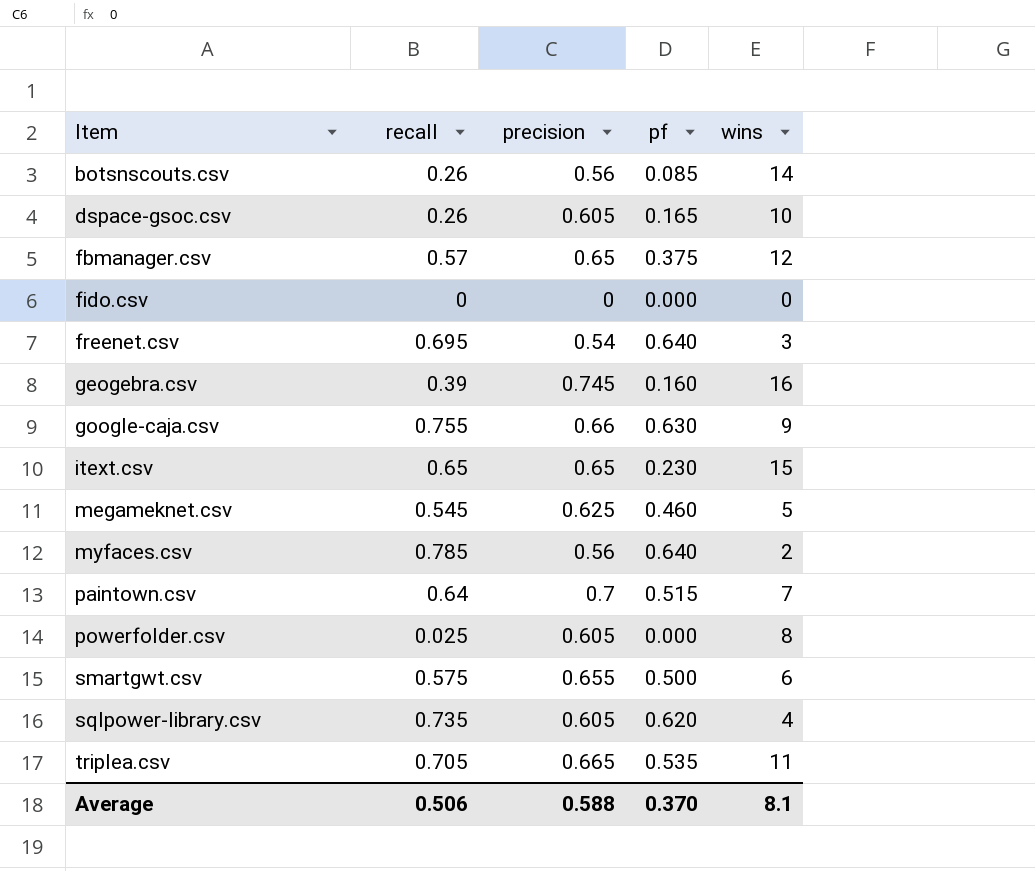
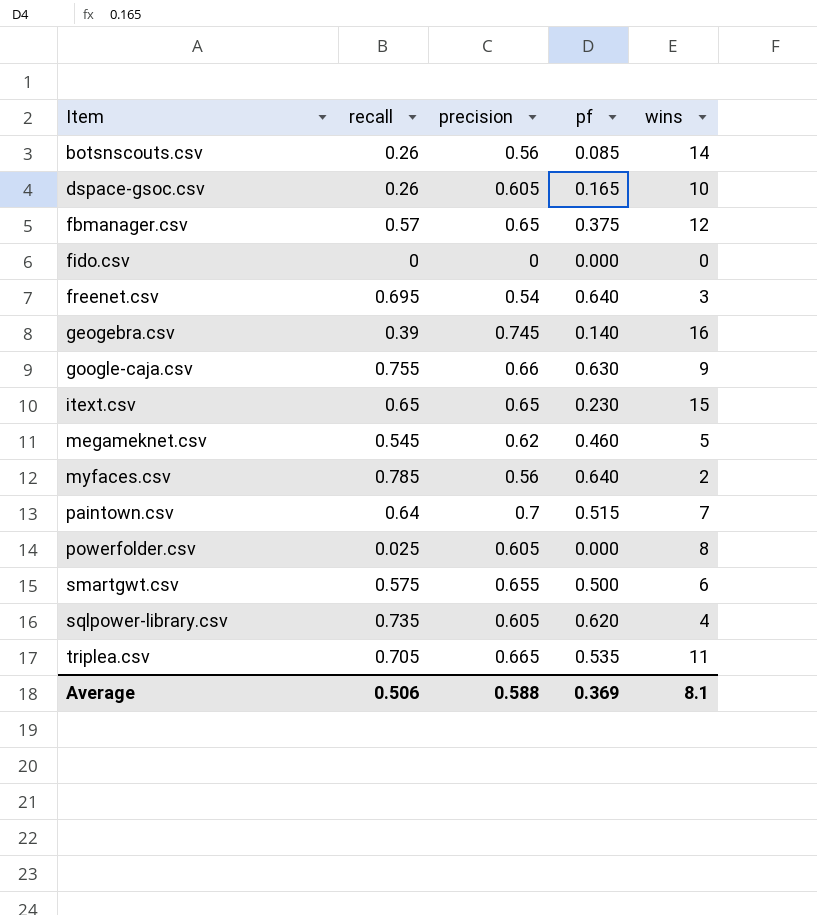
geogebra.csv | pf: 0.160 -> 0.140
megameknet.csv | precision: 0.625 -> 0.62
Average | pf: 0.370 -> 0.369

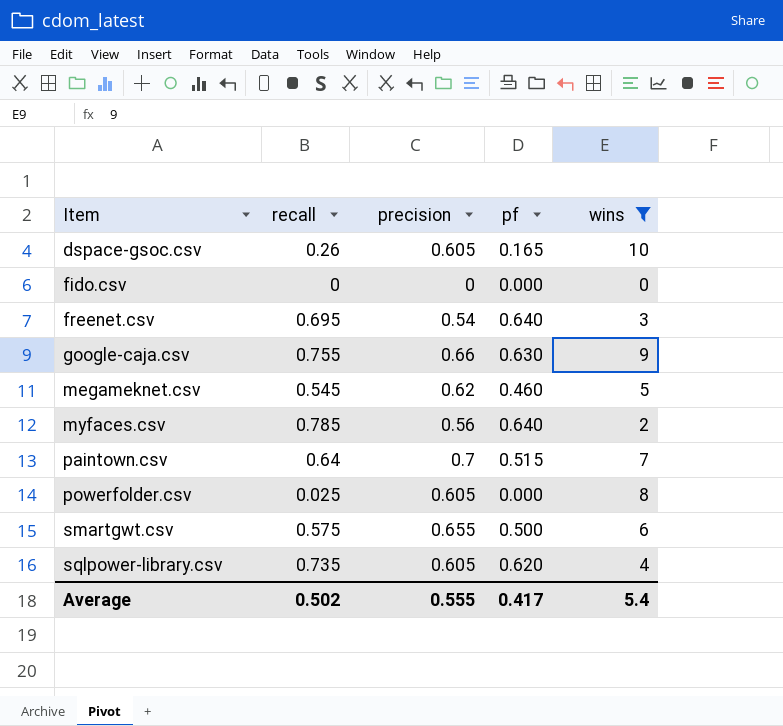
filter: none -> wins <= 10
Average | recall: 0.506 -> 0.502
Average | precision: 0.588 -> 0.555
Average | pf: 0.369 -> 0.417
Average | wins: 8.1 -> 5.4

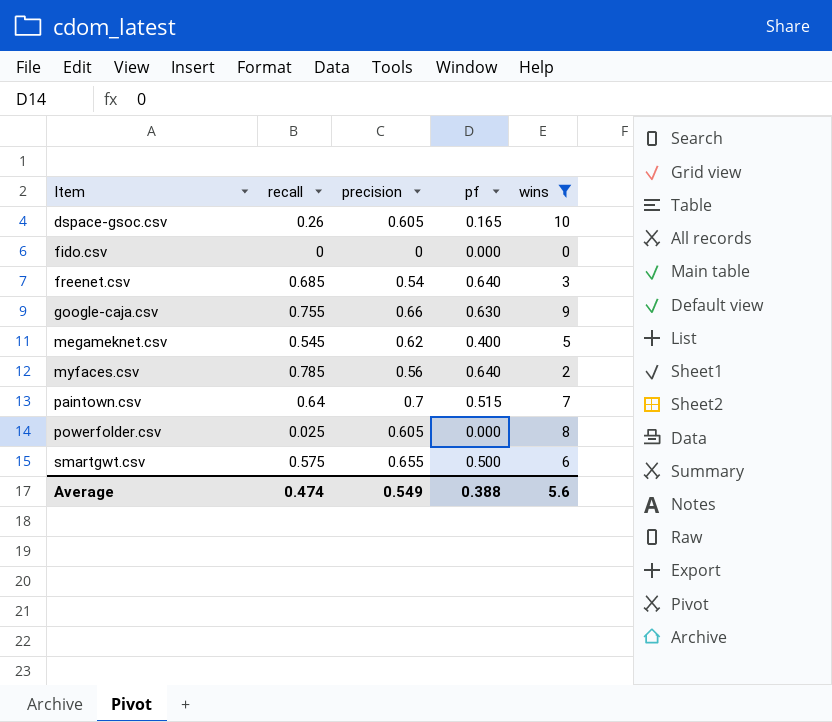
row sqlpower-library.csv: 0.735 | 0.605 | 0.620 | 4 -> none
freenet.csv | recall: 0.695 -> 0.685
megameknet.csv | pf: 0.460 -> 0.400
Average | recall: 0.502 -> 0.474
Average | precision: 0.555 -> 0.549
Average | pf: 0.417 -> 0.388
Average | wins: 5.4 -> 5.6

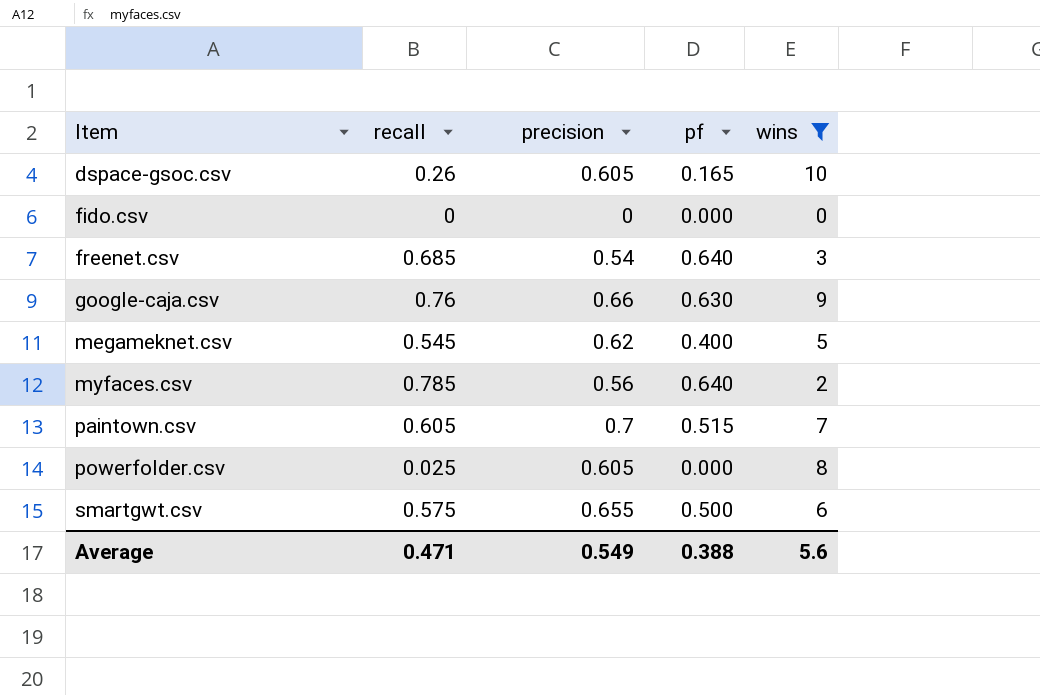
google-caja.csv | recall: 0.755 -> 0.76
paintown.csv | recall: 0.64 -> 0.605
Average | recall: 0.474 -> 0.471

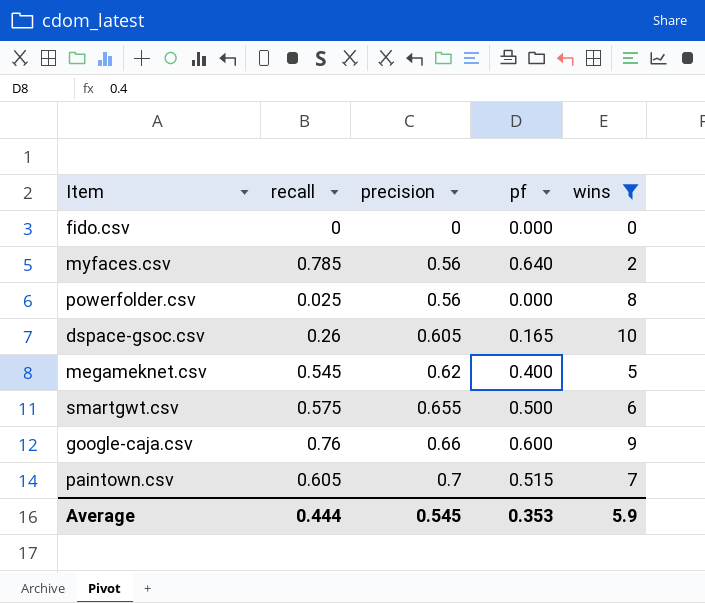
row order: Item ascending -> precision ascending
row freenet.csv: 0.685 | 0.54 | 0.640 | 3 -> none
powerfolder.csv | precision: 0.605 -> 0.56
google-caja.csv | pf: 0.630 -> 0.600
Average | recall: 0.471 -> 0.444
Average | precision: 0.549 -> 0.545
Average | pf: 0.388 -> 0.353
Average | wins: 5.6 -> 5.9

